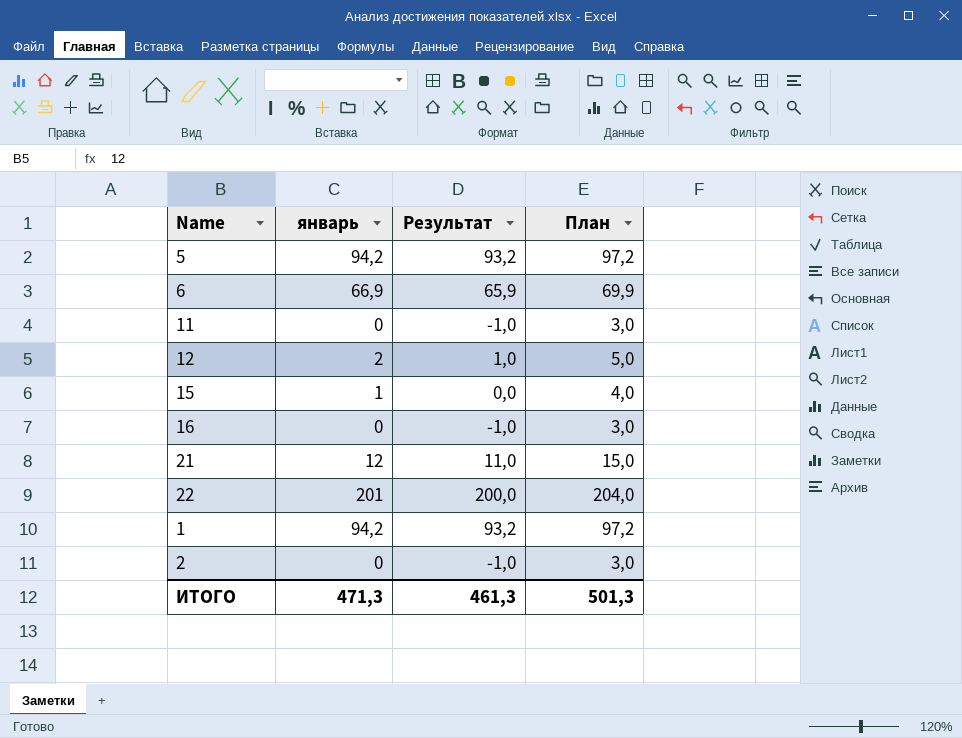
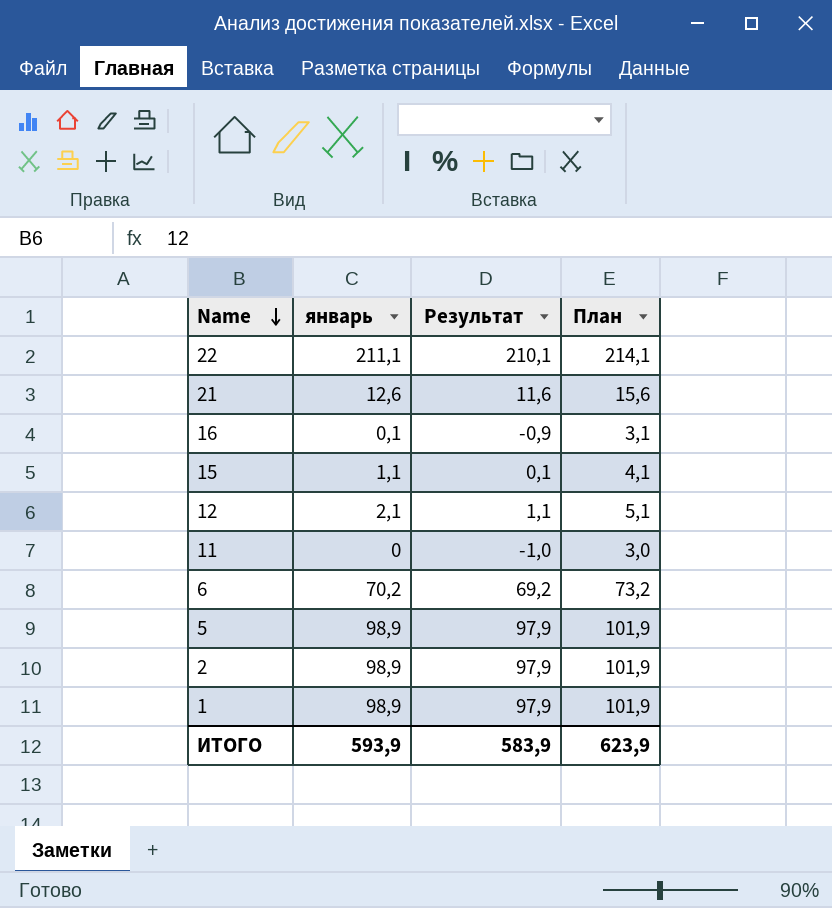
row order: none -> Name descending
22 | январь: 201 -> 211,1
22 | Результат: 200,0 -> 210,1
22 | План: 204,0 -> 214,1
21 | январь: 12 -> 12,6
21 | Результат: 11,0 -> 11,6
21 | План: 15,0 -> 15,6
16 | январь: 0 -> 0,1
16 | Результат: -1,0 -> -0,9
16 | План: 3,0 -> 3,1
15 | январь: 1 -> 1,1
15 | Результат: 0,0 -> 0,1
15 | План: 4,0 -> 4,1
12 | январь: 2 -> 2,1
12 | Результат: 1,0 -> 1,1
12 | План: 5,0 -> 5,1
6 | январь: 66,9 -> 70,2
6 | Результат: 65,9 -> 69,2
6 | План: 69,9 -> 73,2
5 | январь: 94,2 -> 98,9
5 | Результат: 93,2 -> 97,9
5 | План: 97,2 -> 101,9
2 | январь: 0 -> 98,9
2 | Результат: -1,0 -> 97,9
2 | План: 3,0 -> 101,9
1 | январь: 94,2 -> 98,9
1 | Результат: 93,2 -> 97,9
1 | План: 97,2 -> 101,9
ИТОГО | январь: 471,3 -> 593,9
ИТОГО | Результат: 461,3 -> 583,9
ИТОГО | План: 501,3 -> 623,9

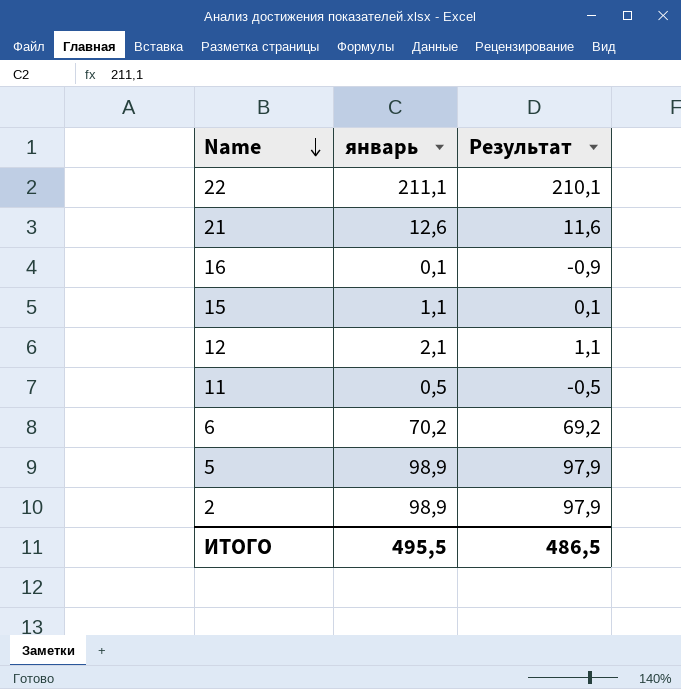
column План | formula: [январь] + 3 -> none
row 1: 98,9 | 97,9 | 101,9 -> none
11 | январь: 0 -> 0,5
11 | Результат: -1,0 -> -0,5
ИТОГО | январь: 593,9 -> 495,5
ИТОГО | Результат: 583,9 -> 486,5

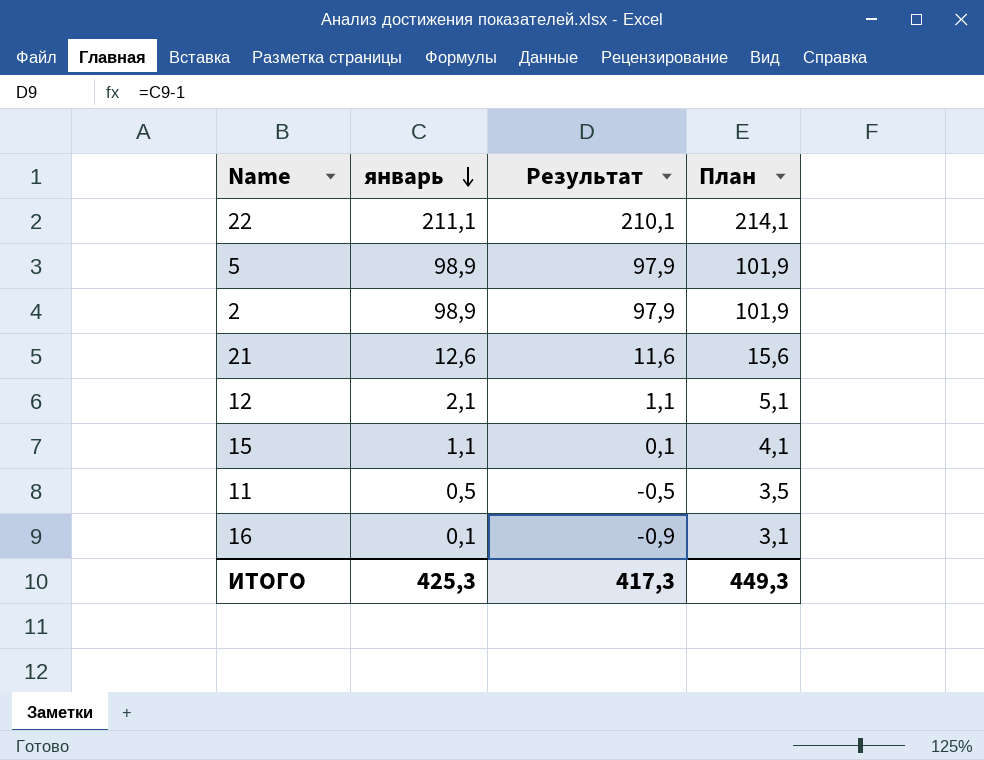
row order: Name descending -> январь descending
column План | formula: none -> [январь] + 3
row 6: 70,2 | 69,2 -> none
ИТОГО | январь: 495,5 -> 425,3
ИТОГО | Результат: 486,5 -> 417,3

